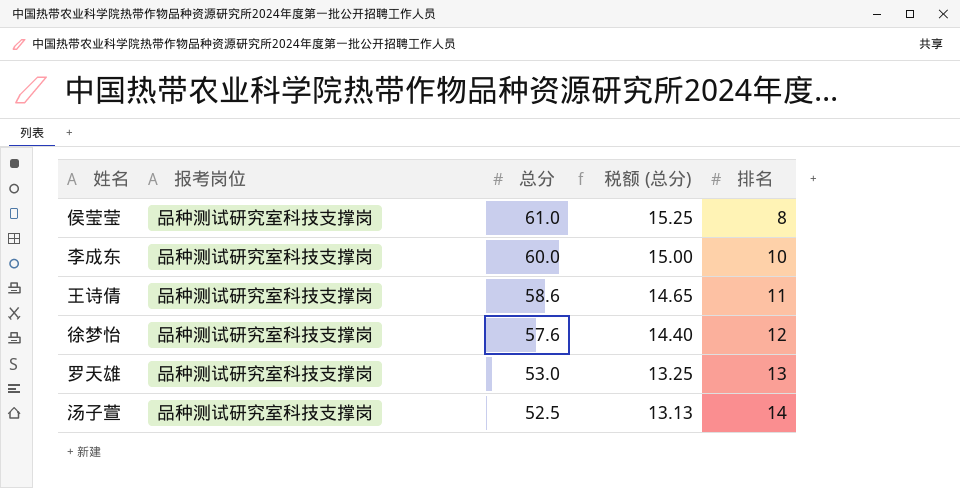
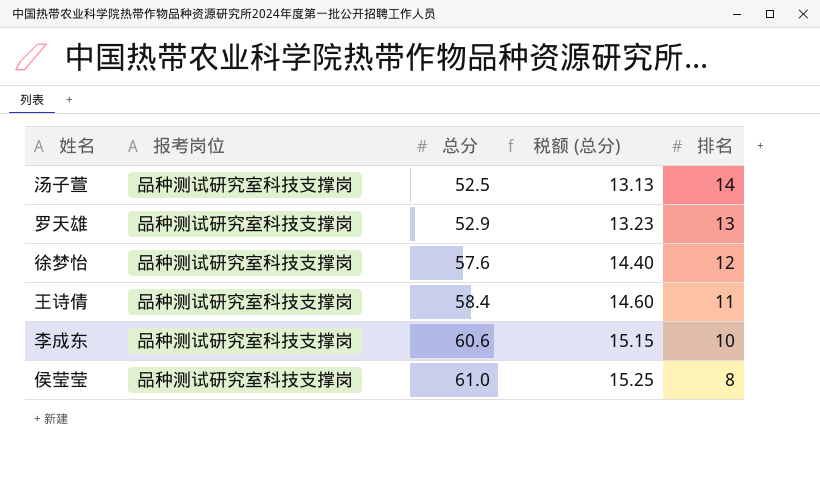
row order: 总分 descending -> 总分 ascending
罗天雄 | 总分: 53.0 -> 52.9
罗天雄 | 税额 (总分): 13.25 -> 13.23
王诗倩 | 总分: 58.6 -> 58.4
王诗倩 | 税额 (总分): 14.65 -> 14.60
李成东 | 总分: 60.0 -> 60.6
李成东 | 税额 (总分): 15.00 -> 15.15

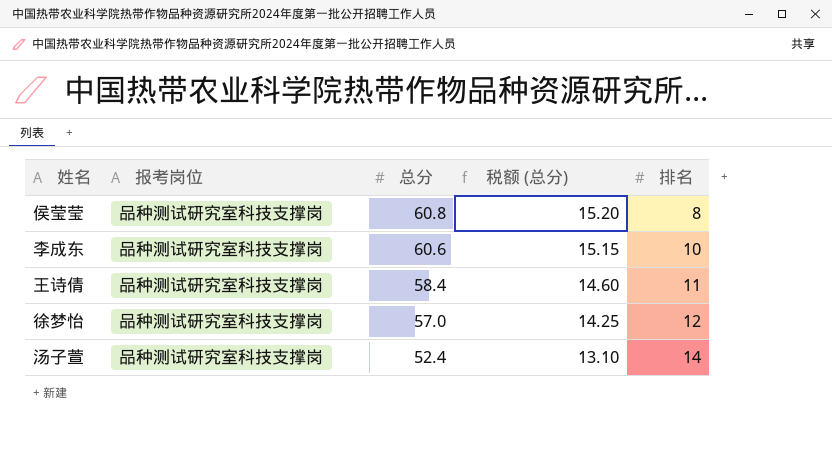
row order: 总分 ascending -> 总分 descending
row 罗天雄: 品种测试研究室科技支撑岗 | 52.9 | 13.23 | 13 -> none
侯莹莹 | 总分: 61.0 -> 60.8
侯莹莹 | 税额 (总分): 15.25 -> 15.20
徐梦怡 | 总分: 57.6 -> 57.0
徐梦怡 | 税额 (总分): 14.40 -> 14.25
汤子萱 | 总分: 52.5 -> 52.4
汤子萱 | 税额 (总分): 13.13 -> 13.10

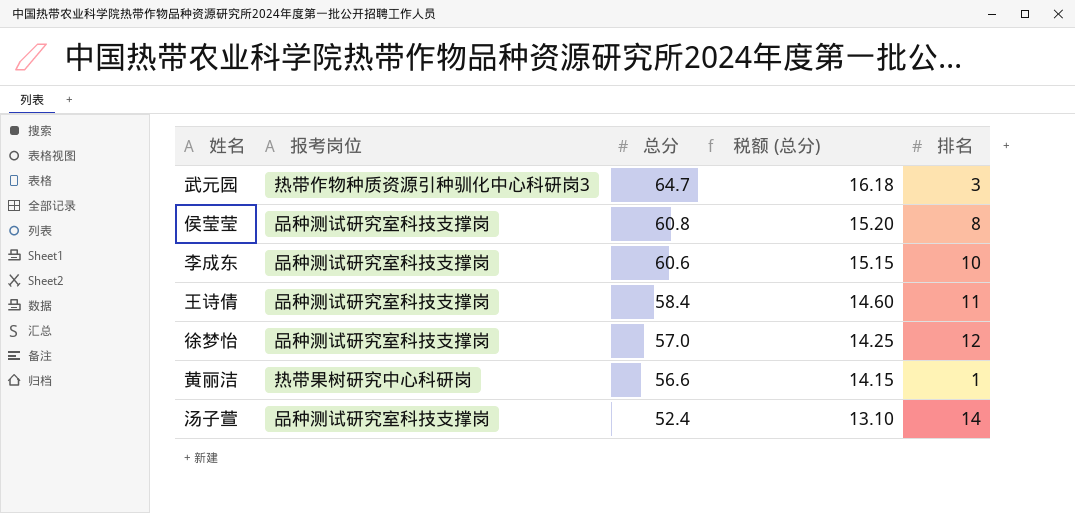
row 武元园: none -> 热带作物种质资源引种驯化中心科研岗3 | 64.7 | 16.18 | 3
row 黄丽洁: none -> 热带果树研究中心科研岗 | 56.6 | 14.15 | 1

